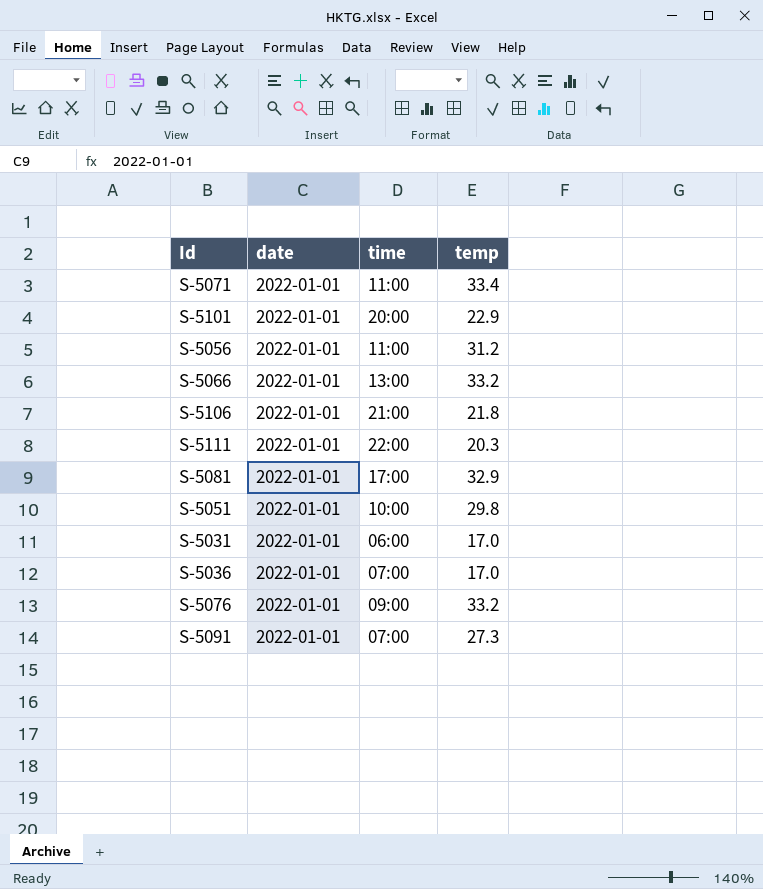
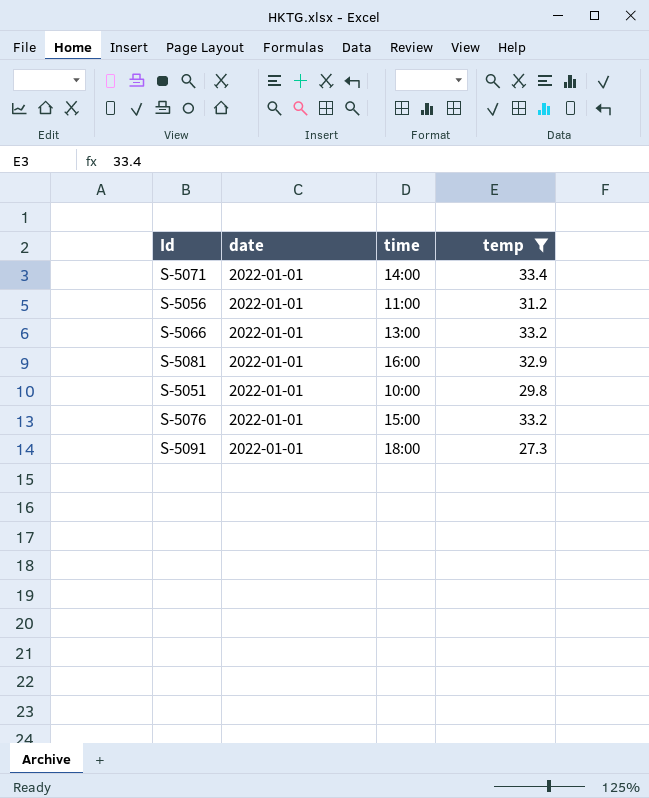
filter: none -> temp >= 27.3
S-5071 | time: 11:00 -> 14:00
S-5081 | time: 17:00 -> 16:00
S-5076 | time: 09:00 -> 15:00
S-5091 | time: 07:00 -> 18:00

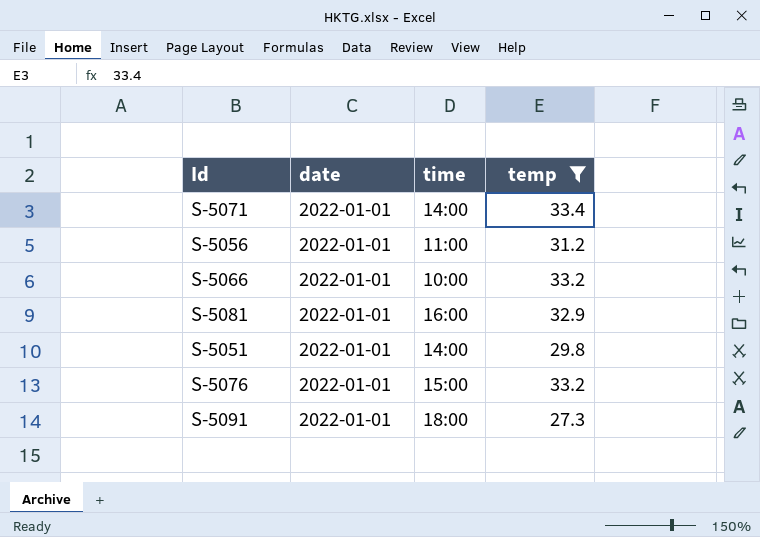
S-5066 | time: 13:00 -> 10:00
S-5051 | time: 10:00 -> 14:00

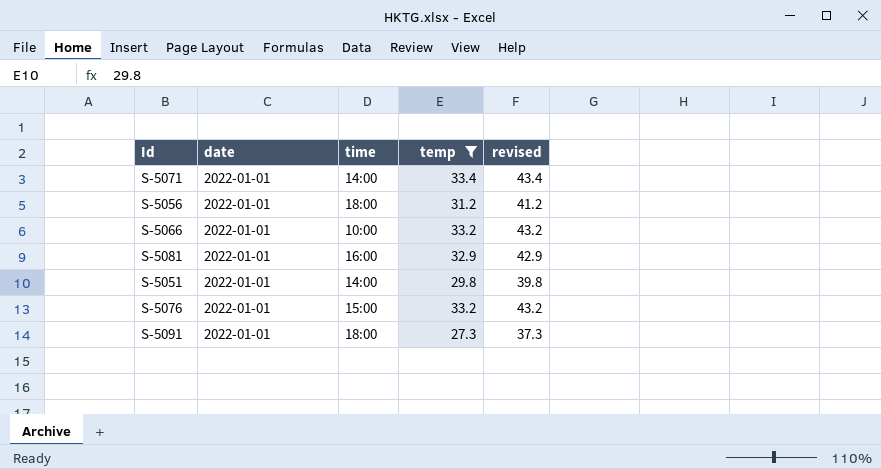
column revised | formula: none -> [temp] + 10
S-5056 | time: 11:00 -> 18:00

